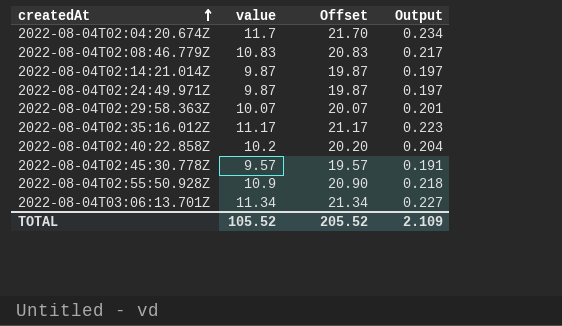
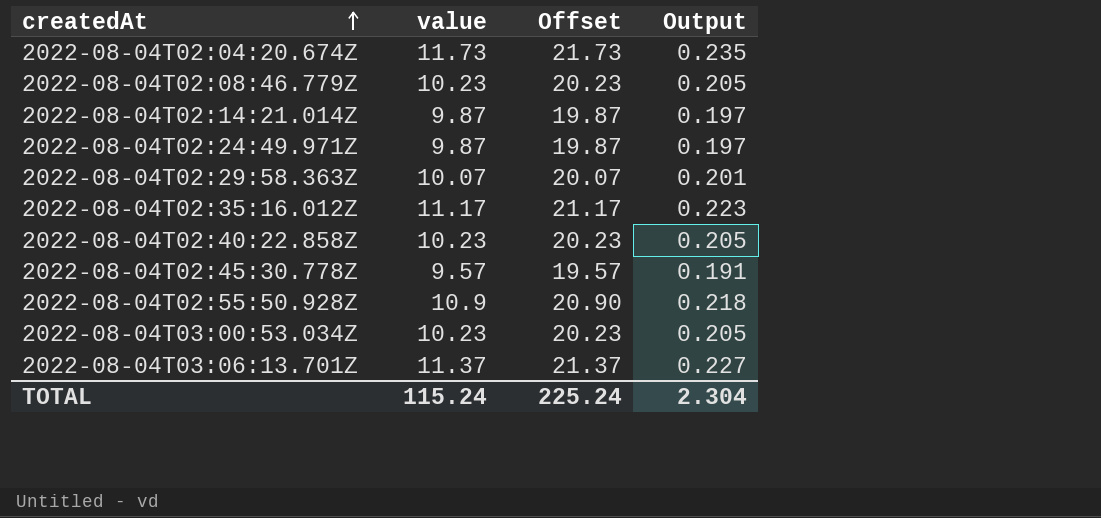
2022-08-04T02:04:20.674Z | value: 11.7 -> 11.73
2022-08-04T02:04:20.674Z | Offset: 21.70 -> 21.73
2022-08-04T02:04:20.674Z | Output: 0.234 -> 0.235
2022-08-04T02:08:46.779Z | value: 10.83 -> 10.23
2022-08-04T02:08:46.779Z | Offset: 20.83 -> 20.23
2022-08-04T02:08:46.779Z | Output: 0.217 -> 0.205
2022-08-04T02:40:22.858Z | value: 10.2 -> 10.23
2022-08-04T02:40:22.858Z | Offset: 20.20 -> 20.23
2022-08-04T02:40:22.858Z | Output: 0.204 -> 0.205
row 2022-08-04T03:00:53.034Z: none -> 10.23 | 20.23 | 0.205
2022-08-04T03:06:13.701Z | value: 11.34 -> 11.37
2022-08-04T03:06:13.701Z | Offset: 21.34 -> 21.37
TOTAL | value: 105.52 -> 115.24
TOTAL | Offset: 205.52 -> 225.24
TOTAL | Output: 2.109 -> 2.304

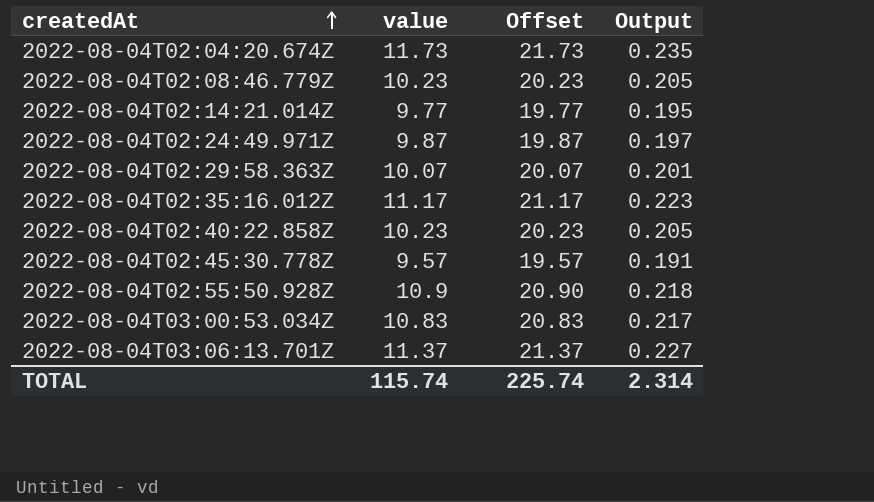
2022-08-04T02:14:21.014Z | value: 9.87 -> 9.77
2022-08-04T02:14:21.014Z | Offset: 19.87 -> 19.77
2022-08-04T02:14:21.014Z | Output: 0.197 -> 0.195
2022-08-04T03:00:53.034Z | value: 10.23 -> 10.83
2022-08-04T03:00:53.034Z | Offset: 20.23 -> 20.83
2022-08-04T03:00:53.034Z | Output: 0.205 -> 0.217
TOTAL | value: 115.24 -> 115.74
TOTAL | Offset: 225.24 -> 225.74
TOTAL | Output: 2.304 -> 2.314

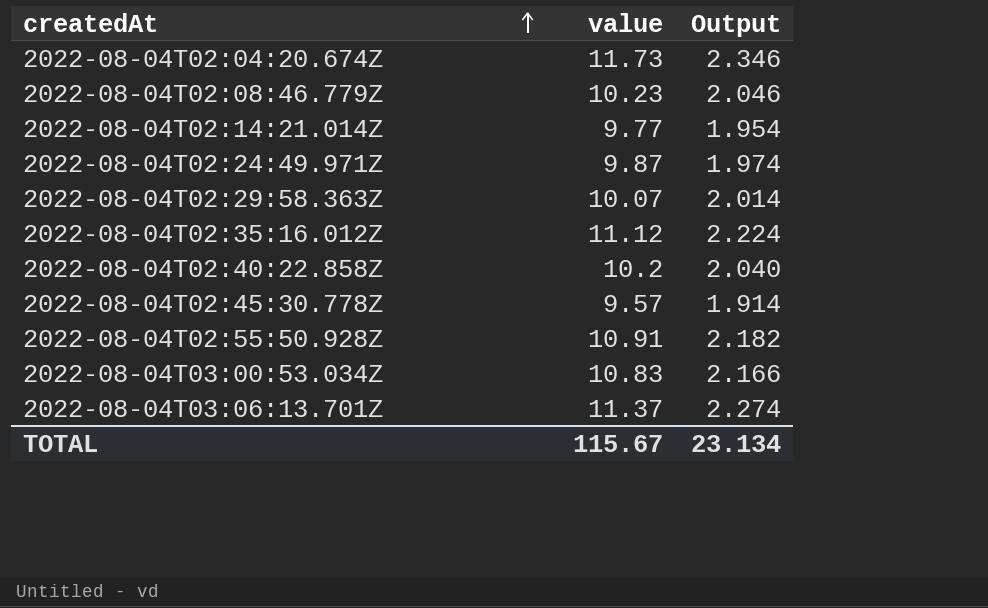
column Offset | formula: [value] + 10 -> none
column Output | formula: [value] * 0.02 -> [value] * 0.2
2022-08-04T02:35:16.012Z | value: 11.17 -> 11.12
2022-08-04T02:40:22.858Z | value: 10.23 -> 10.2
2022-08-04T02:55:50.928Z | value: 10.9 -> 10.91
TOTAL | value: 115.74 -> 115.67
TOTAL | Output: 2.314 -> 23.134

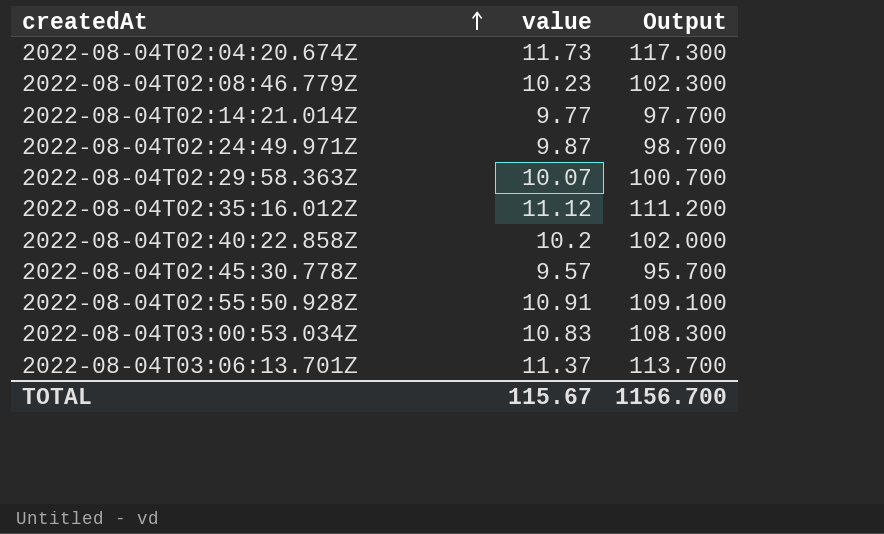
column Output | formula: [value] * 0.2 -> [value] * 10
TOTAL | Output: 23.134 -> 1156.700

